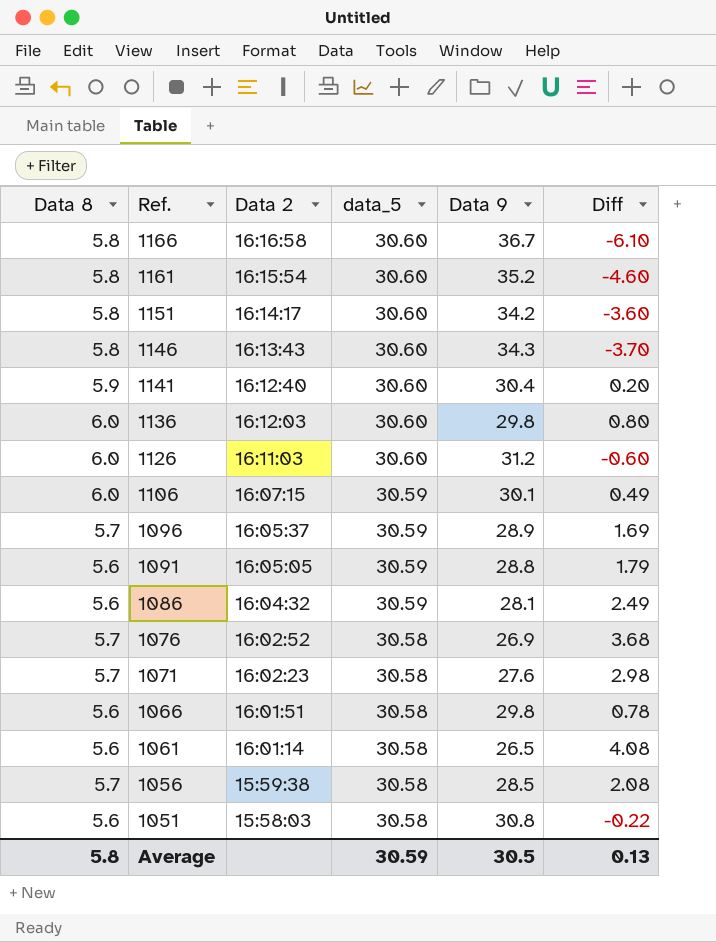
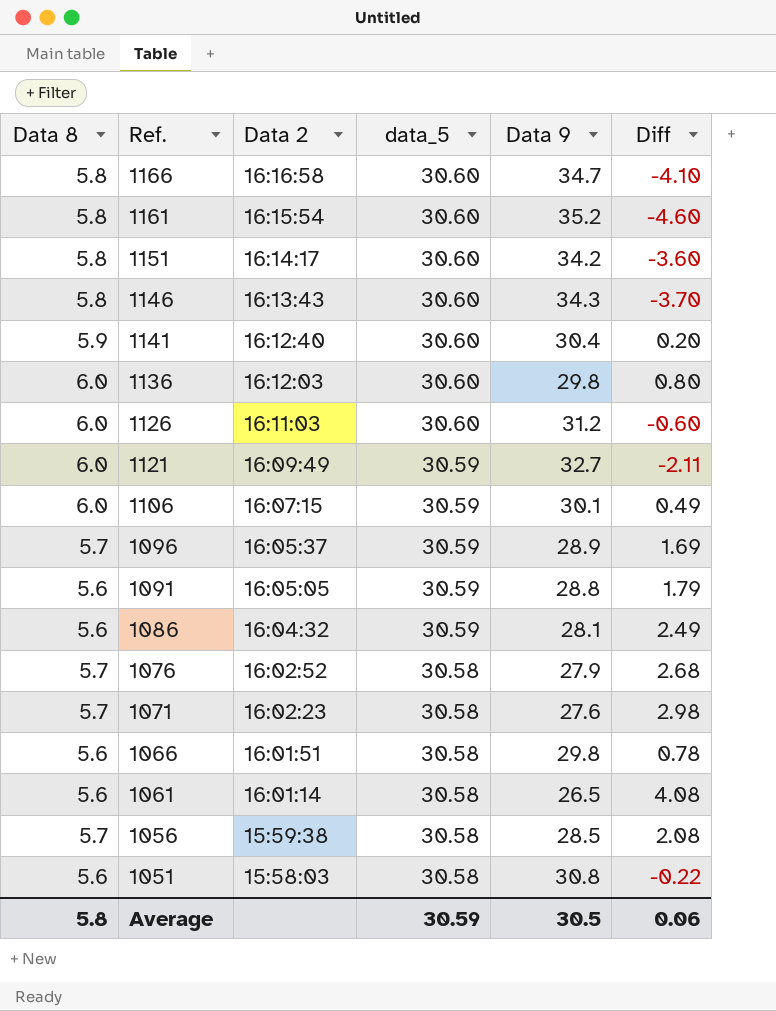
1166 | Data 9: 36.7 -> 34.7
1166 | Diff: -6.10 -> -4.10
row 1121: none -> 6.0 | 16:09:49 | 30.59 | 32.7 | -2.11
1076 | Data 9: 26.9 -> 27.9
1076 | Diff: 3.68 -> 2.68
Average | Diff: 0.13 -> 0.06

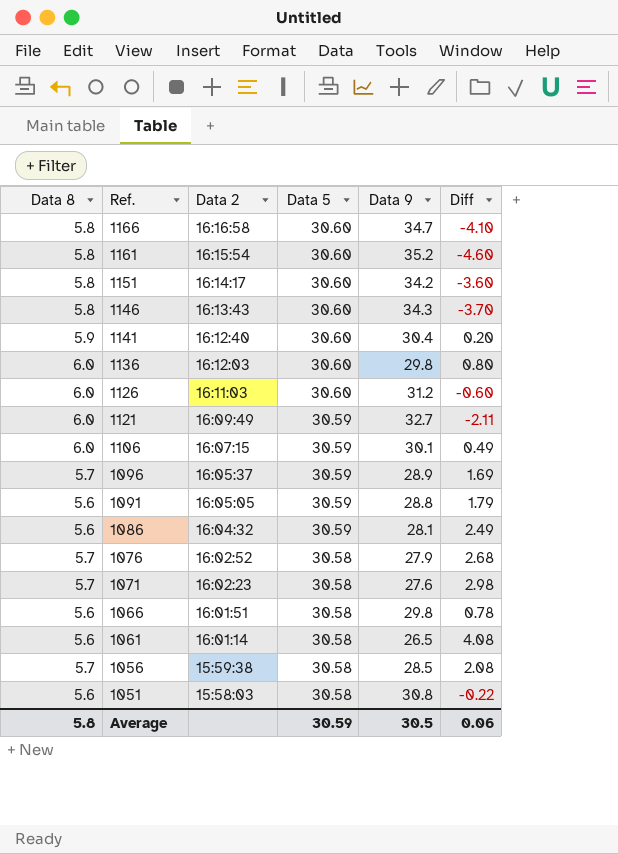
column name: data_5 -> Data 5

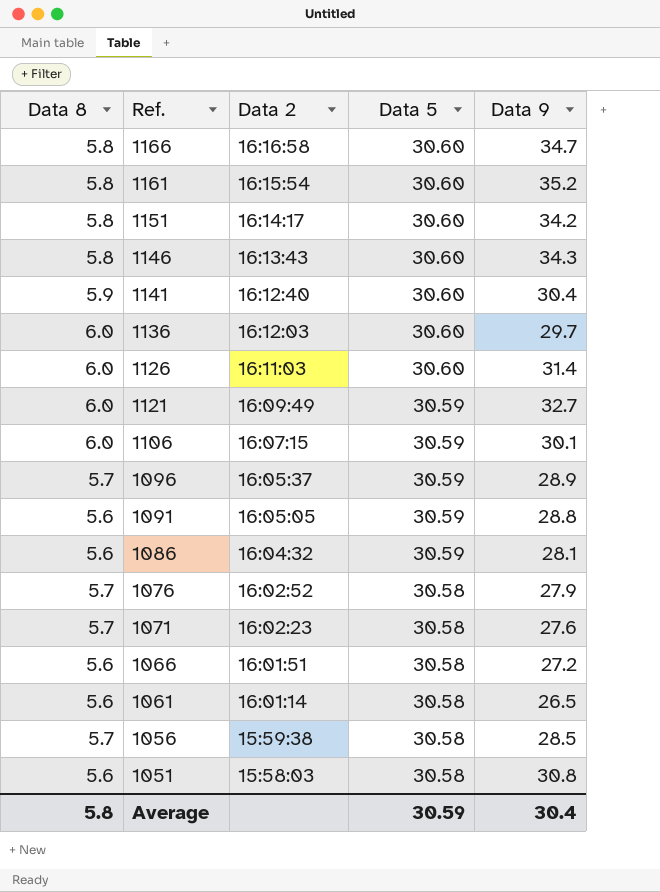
column Diff | formula: [Data 5] - [Data 9] -> none
1136 | Data 9: 29.8 -> 29.7
1126 | Data 9: 31.2 -> 31.4
1066 | Data 9: 29.8 -> 27.2
Average | Data 9: 30.5 -> 30.4

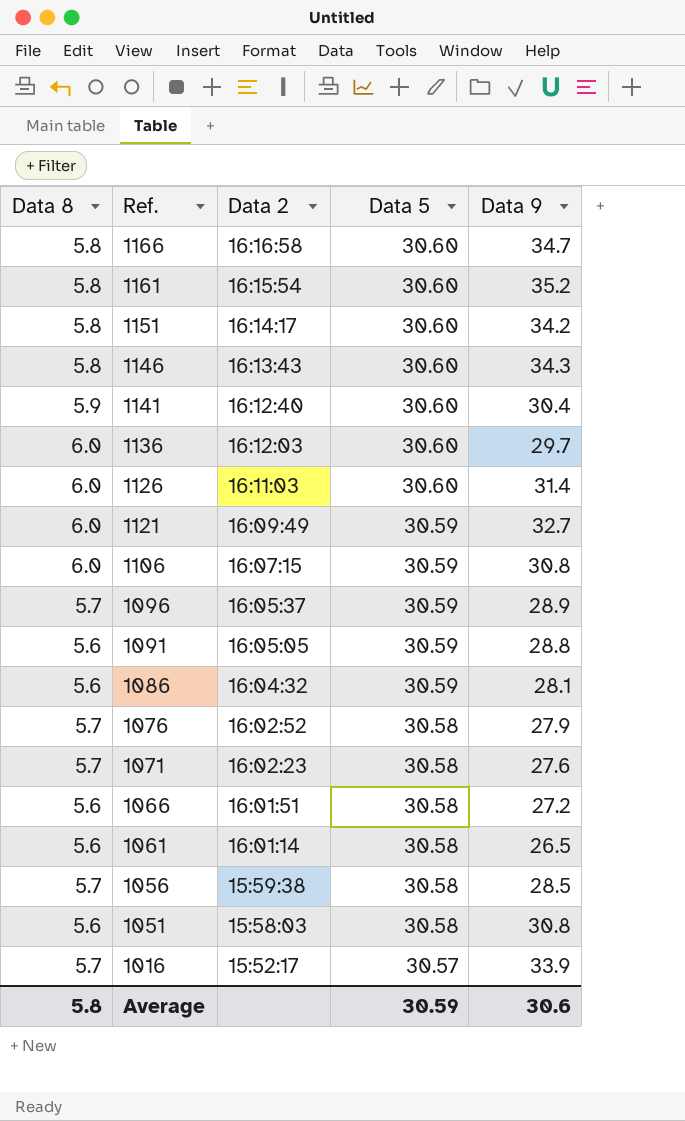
1106 | Data 9: 30.1 -> 30.8
row 1016: none -> 5.7 | 15:52:17 | 30.57 | 33.9
Average | Data 9: 30.4 -> 30.6

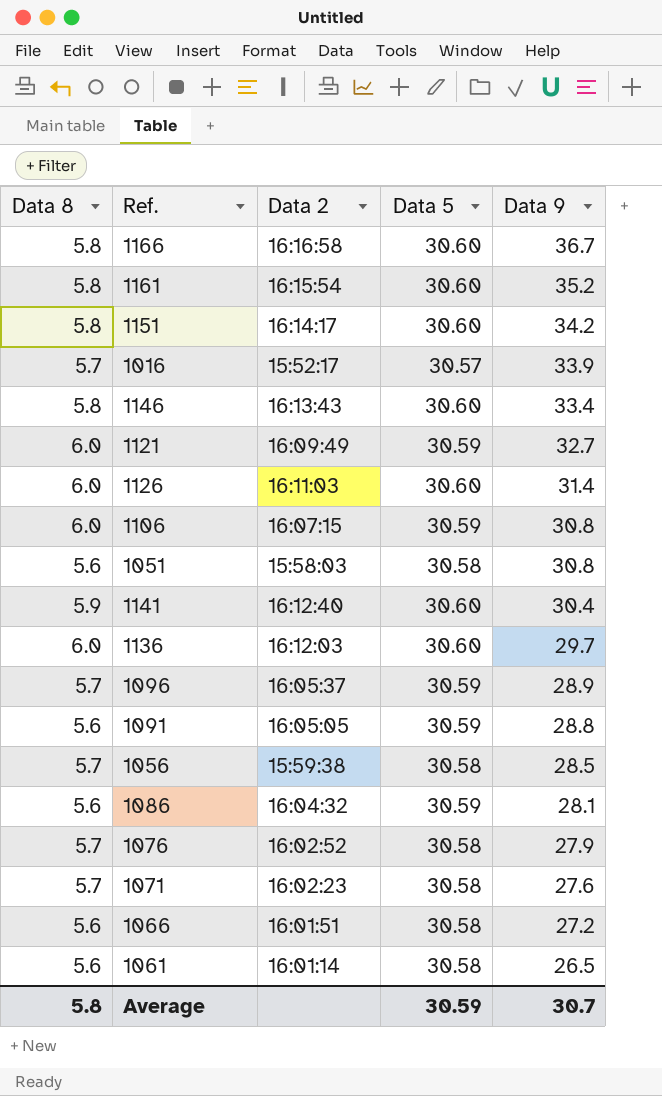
row order: Ref. descending -> Data 9 descending
1166 | Data 9: 34.7 -> 36.7
1146 | Data 9: 34.3 -> 33.4
Average | Data 9: 30.6 -> 30.7

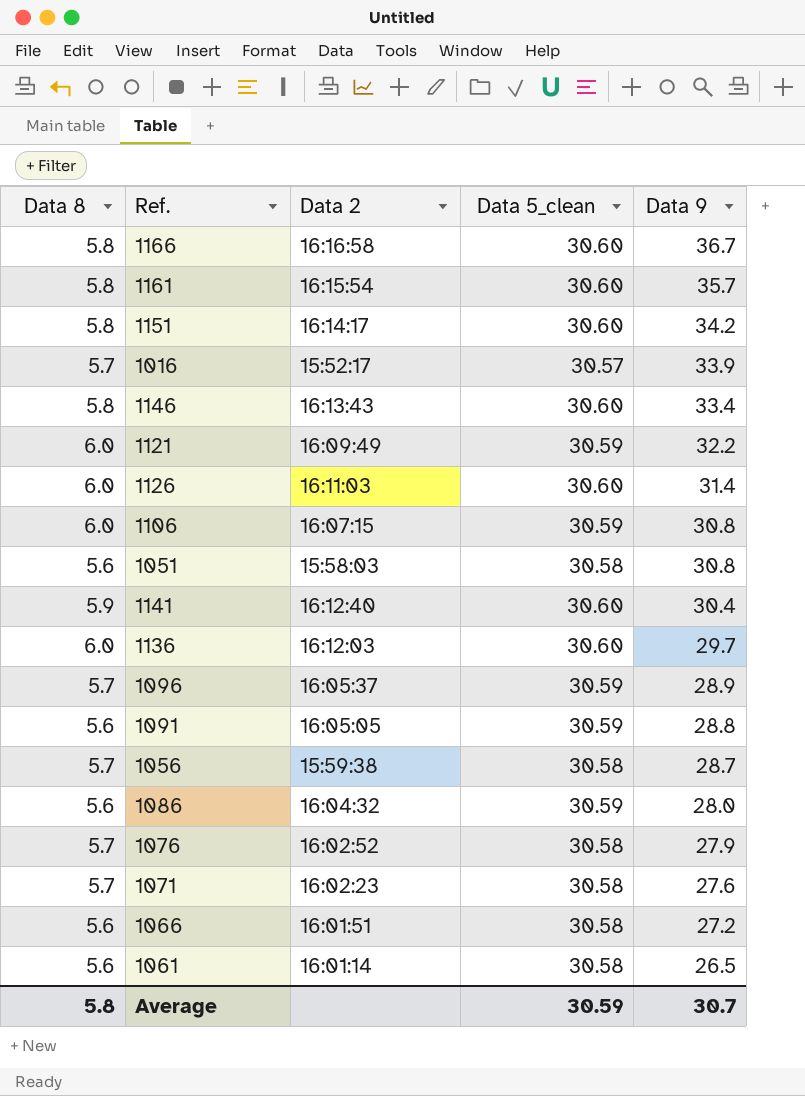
column name: Data 5 -> Data 5_clean
1161 | Data 9: 35.2 -> 35.7
1121 | Data 9: 32.7 -> 32.2
1056 | Data 9: 28.5 -> 28.7
1086 | Data 9: 28.1 -> 28.0

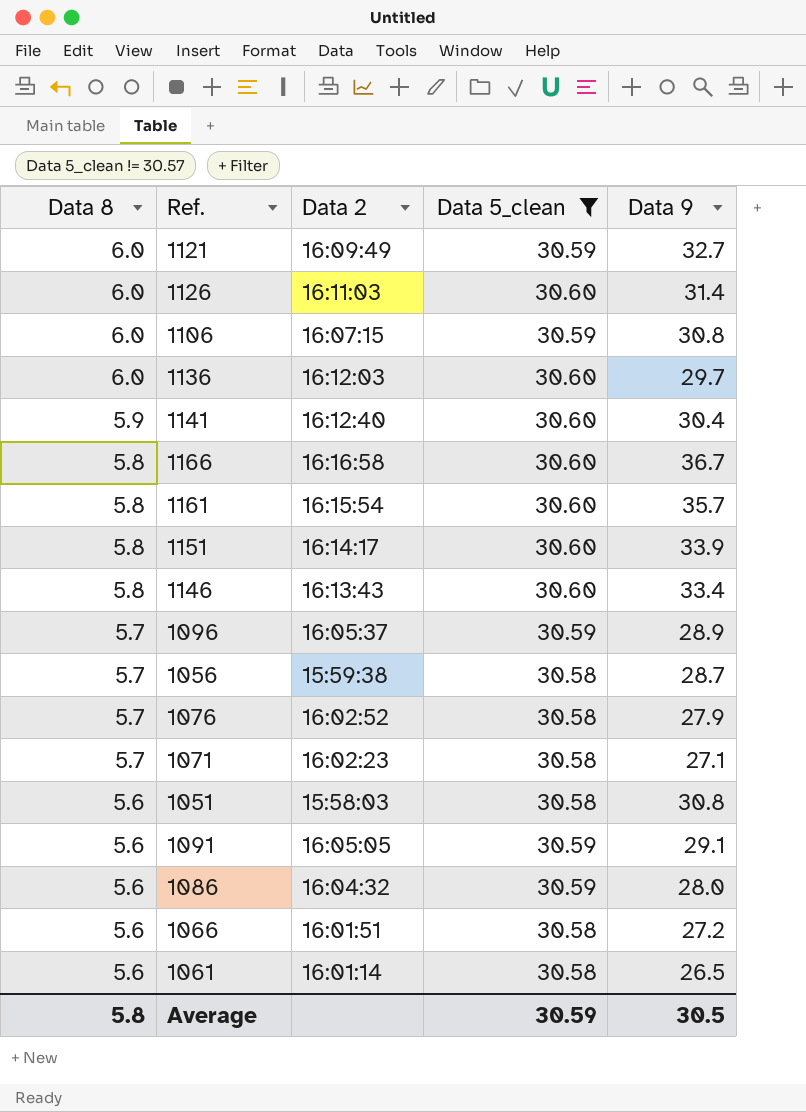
filter: none -> Data 5_clean != 30.57
row order: Data 9 descending -> Data 8 descending
1121 | Data 9: 32.2 -> 32.7
1151 | Data 9: 34.2 -> 33.9
1071 | Data 9: 27.6 -> 27.1
1091 | Data 9: 28.8 -> 29.1
Average | Data 9: 30.7 -> 30.5

